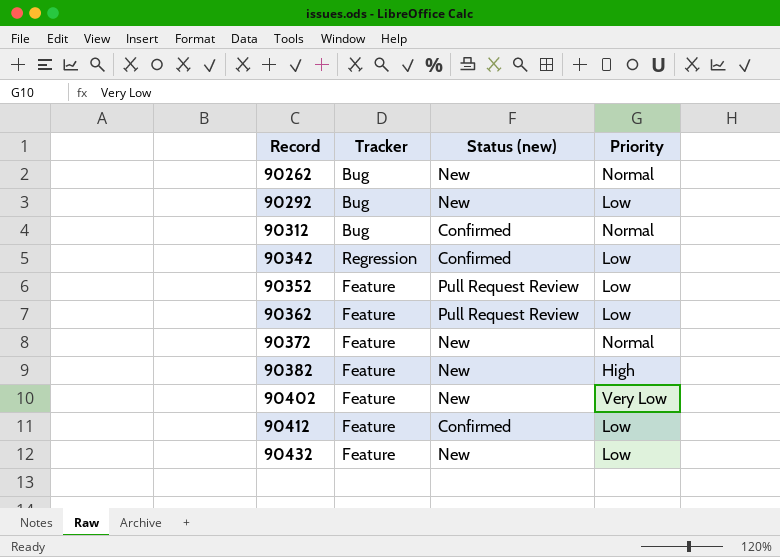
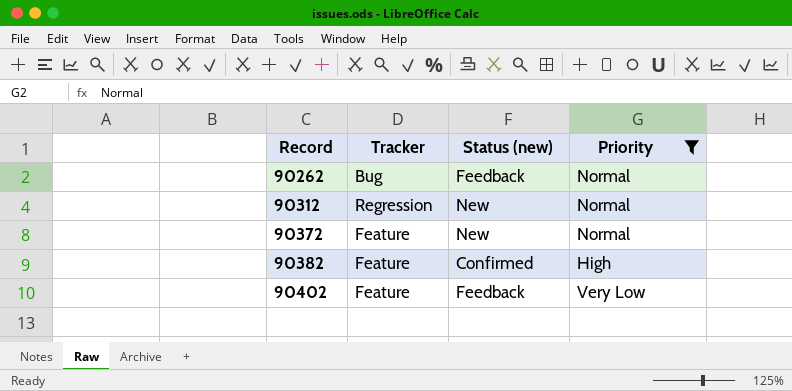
filter: none -> Priority != Low
90262 | Status (new): New -> Feedback
90312 | Tracker: Bug -> Regression
90312 | Status (new): Confirmed -> New
90382 | Status (new): New -> Confirmed
90402 | Status (new): New -> Feedback

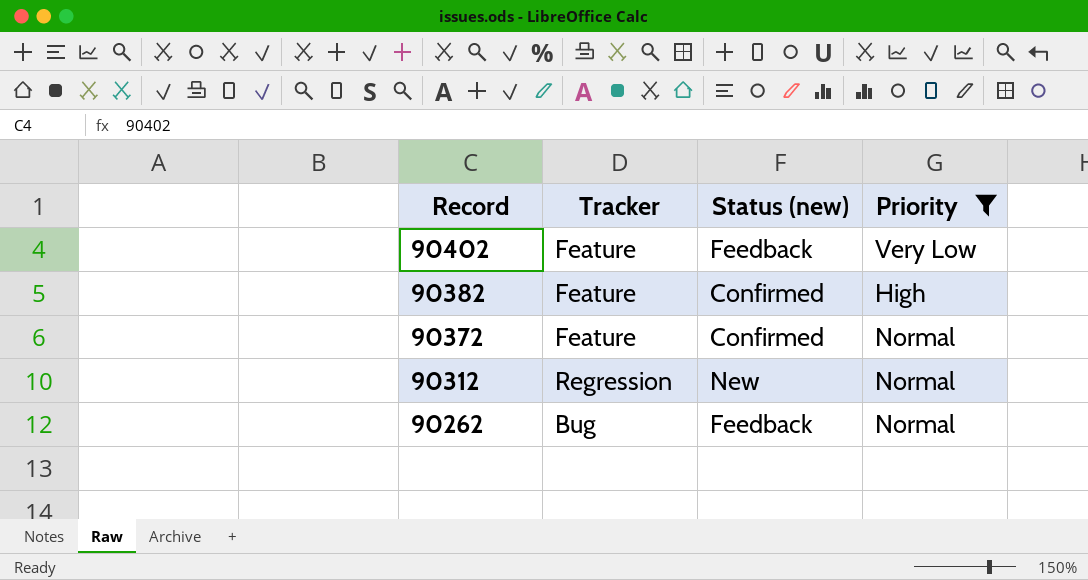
row order: Record ascending -> Record descending
90372 | Status (new): New -> Confirmed

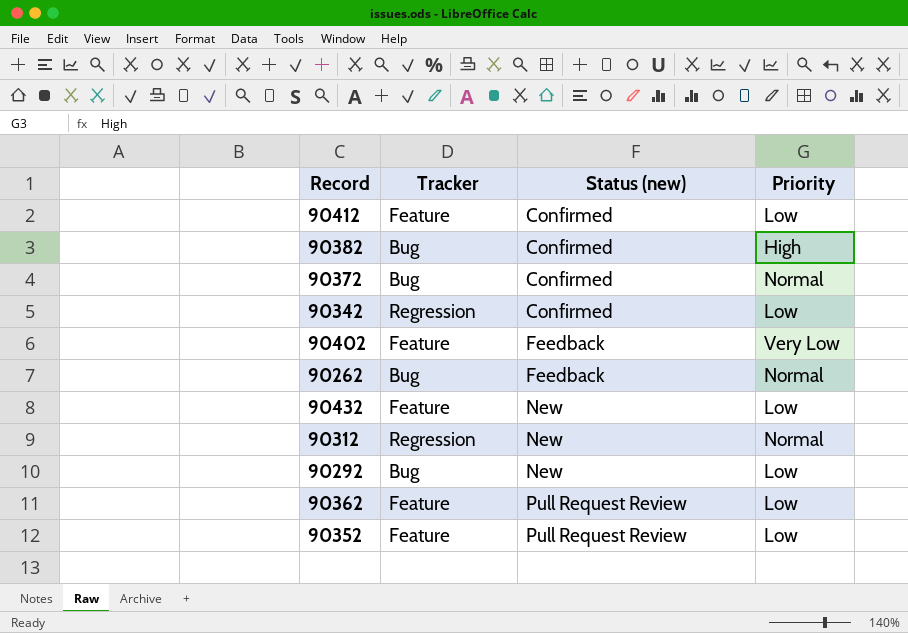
filter: Priority != Low -> none
row order: Record descending -> Status (new) ascending
90382 | Tracker: Feature -> Bug
90372 | Tracker: Feature -> Bug

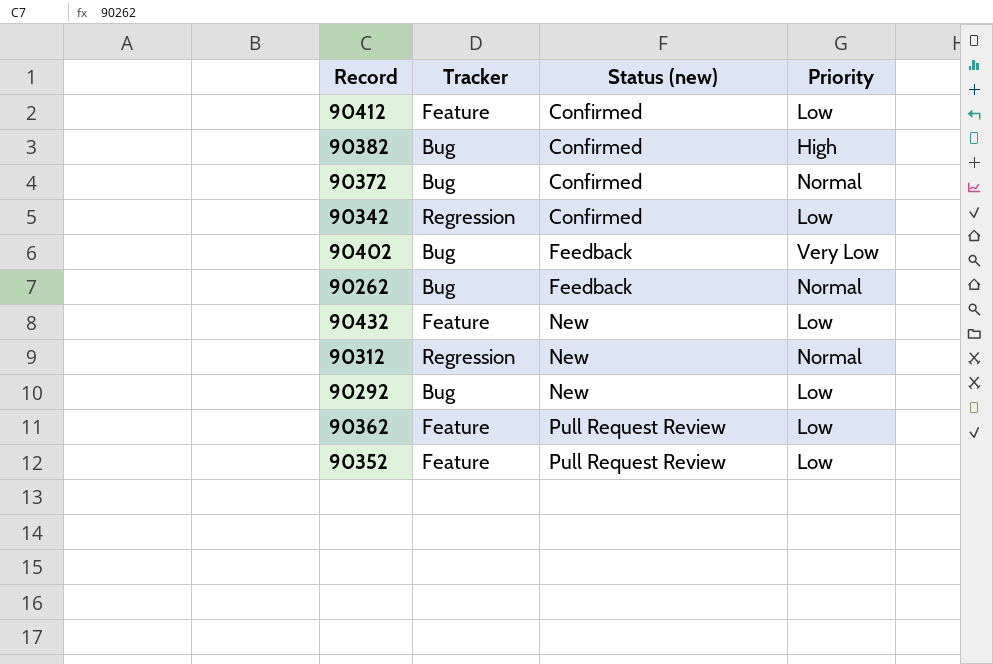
90402 | Tracker: Feature -> Bug

